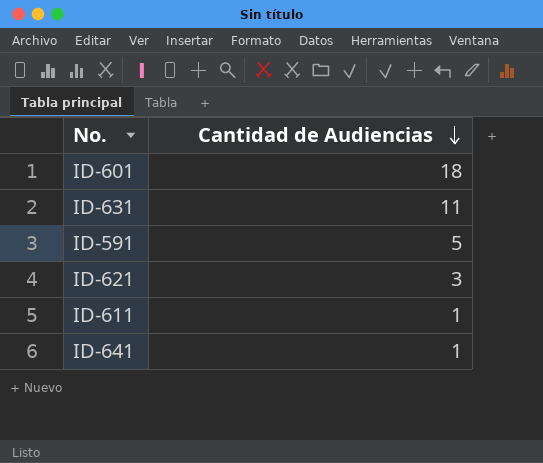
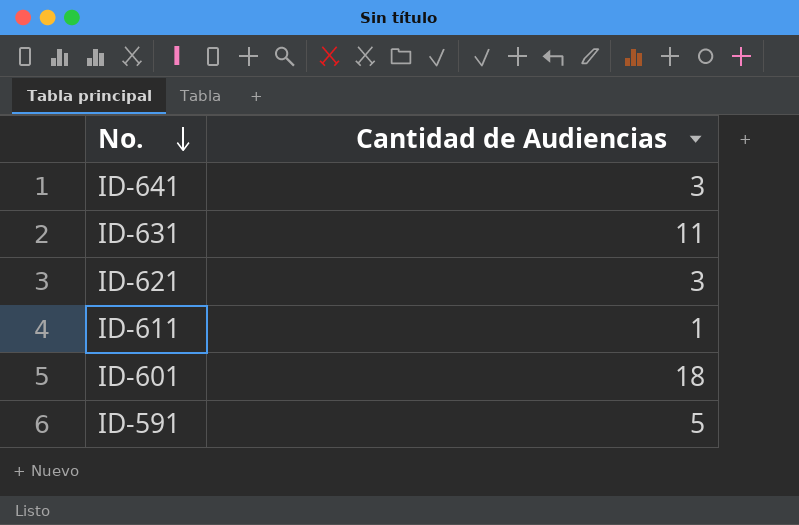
row order: Cantidad de Audiencias descending -> No. descending
ID-641 | Cantidad de Audiencias: 1 -> 3

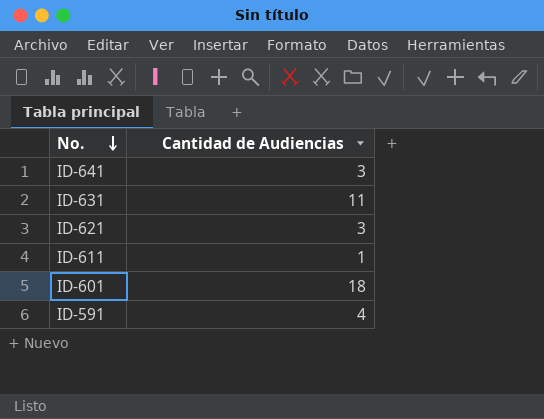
ID-591 | Cantidad de Audiencias: 5 -> 4

